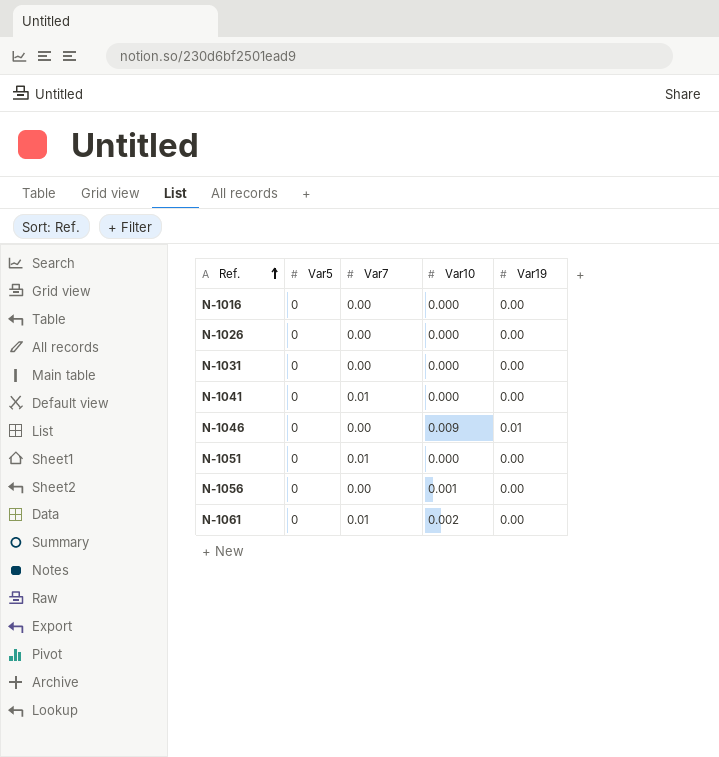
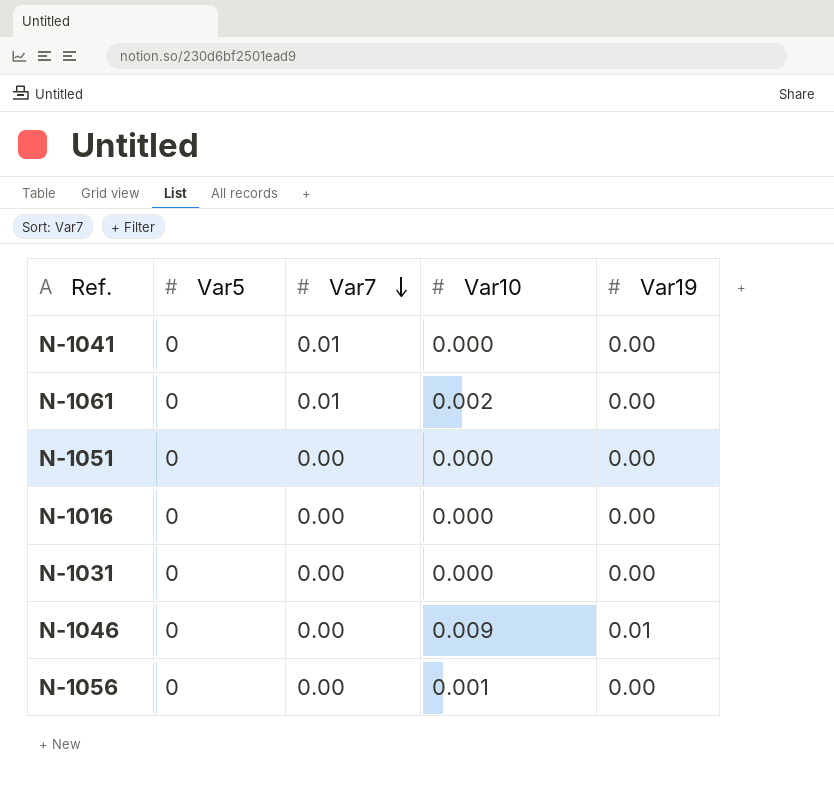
row order: Ref. ascending -> Var7 descending
row N-1026: 0 | 0.00 | 0.000 | 0.00 -> none
N-1051 | Var7: 0.01 -> 0.00

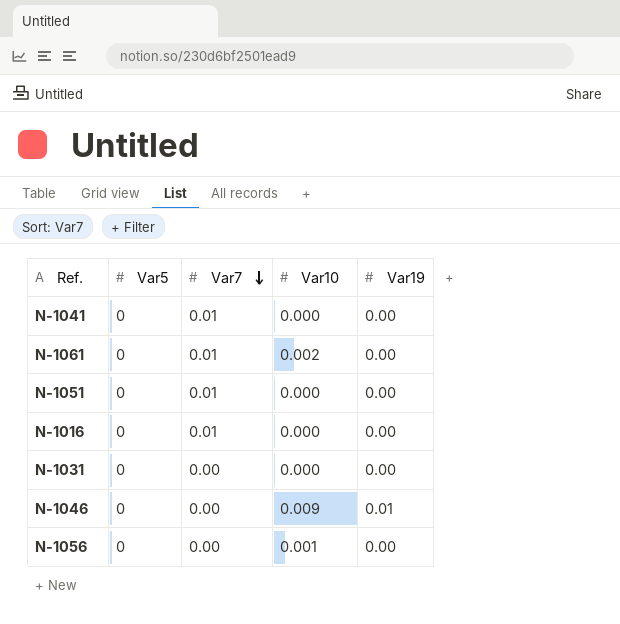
N-1051 | Var7: 0.00 -> 0.01
N-1016 | Var7: 0.00 -> 0.01

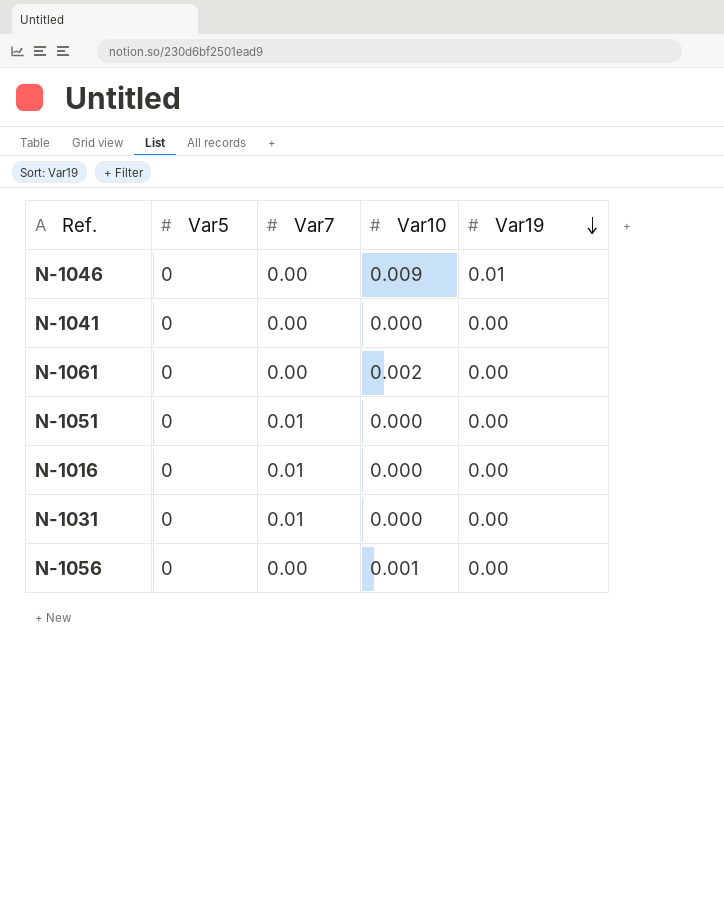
row order: Var7 descending -> Var19 descending
N-1041 | Var7: 0.01 -> 0.00
N-1061 | Var7: 0.01 -> 0.00
N-1031 | Var7: 0.00 -> 0.01

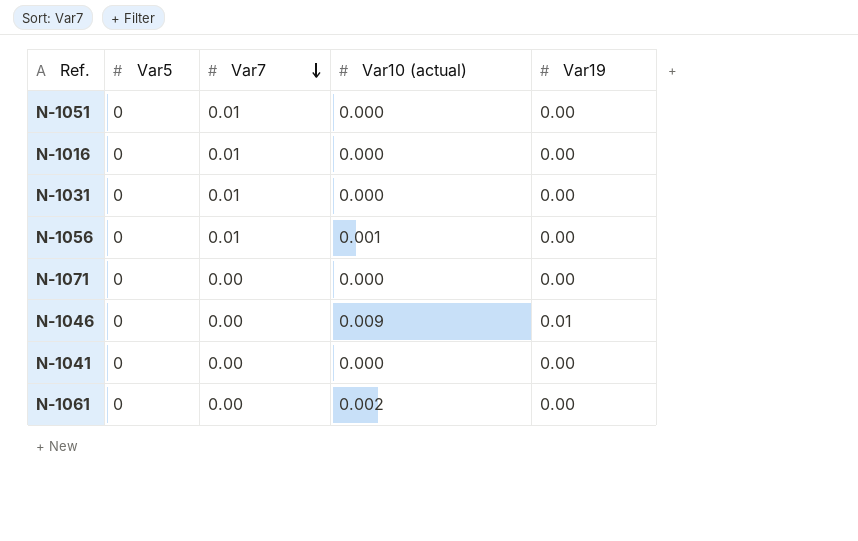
row order: Var19 descending -> Var7 descending
column name: Var10 -> Var10 (actual)
N-1056 | Var7: 0.00 -> 0.01
row N-1071: none -> 0 | 0.00 | 0.000 | 0.00

